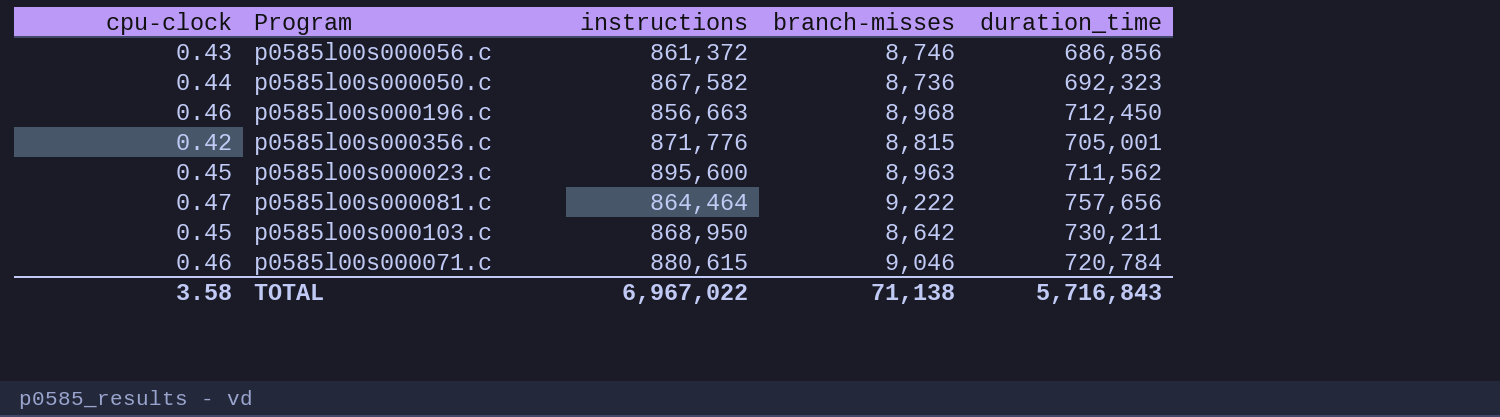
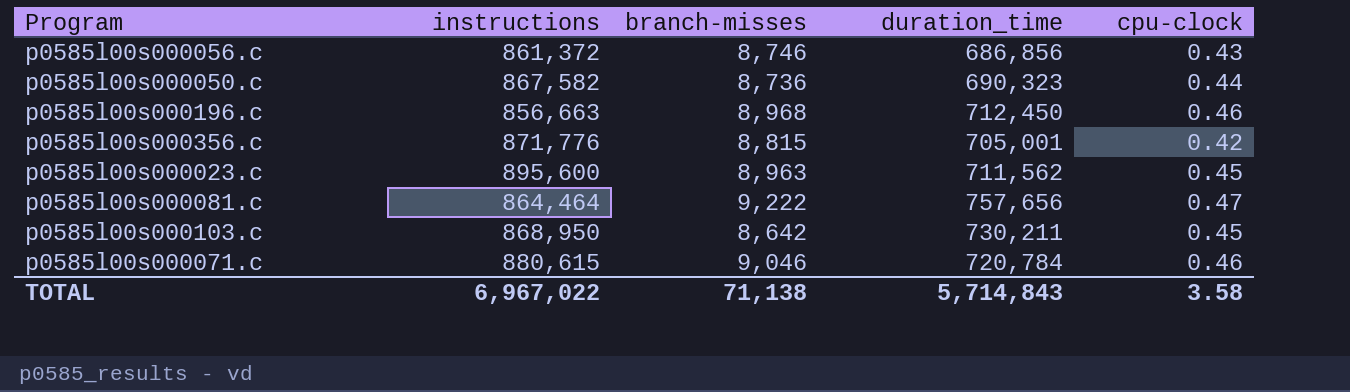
column cpu-clock | position: 1 -> 5
p0585l00s000050.c | duration_time: 692,323 -> 690,323
TOTAL | duration_time: 5,716,843 -> 5,714,843

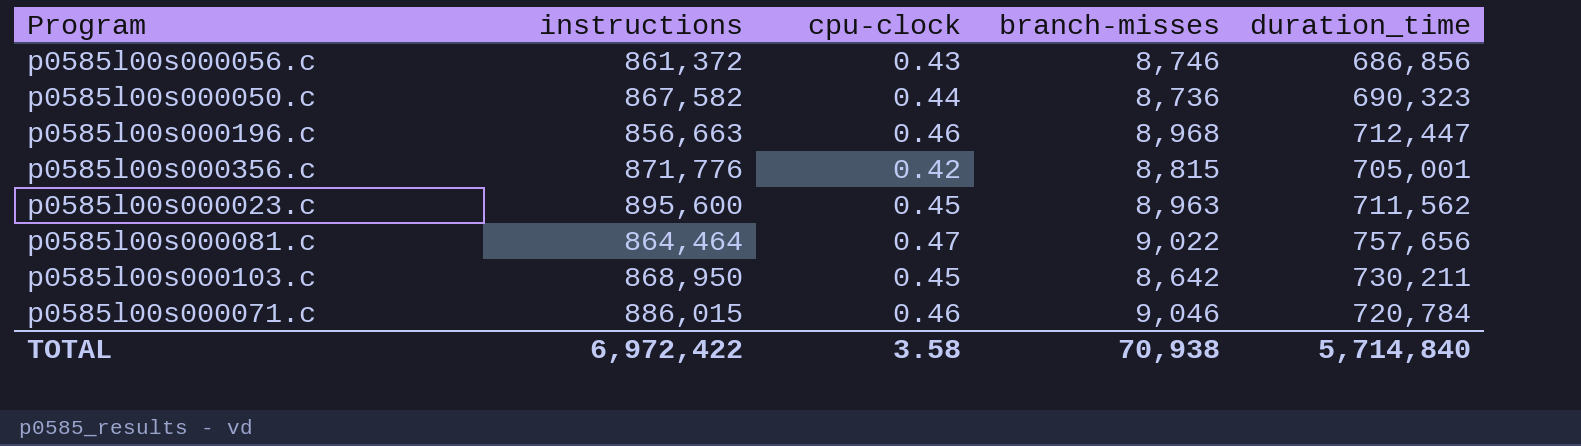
column cpu-clock | position: 5 -> 3
p0585l00s000196.c | duration_time: 712,450 -> 712,447
p0585l00s000081.c | branch-misses: 9,222 -> 9,022
p0585l00s000071.c | instructions: 880,615 -> 886,015
TOTAL | instructions: 6,967,022 -> 6,972,422
TOTAL | branch-misses: 71,138 -> 70,938
TOTAL | duration_time: 5,714,843 -> 5,714,840

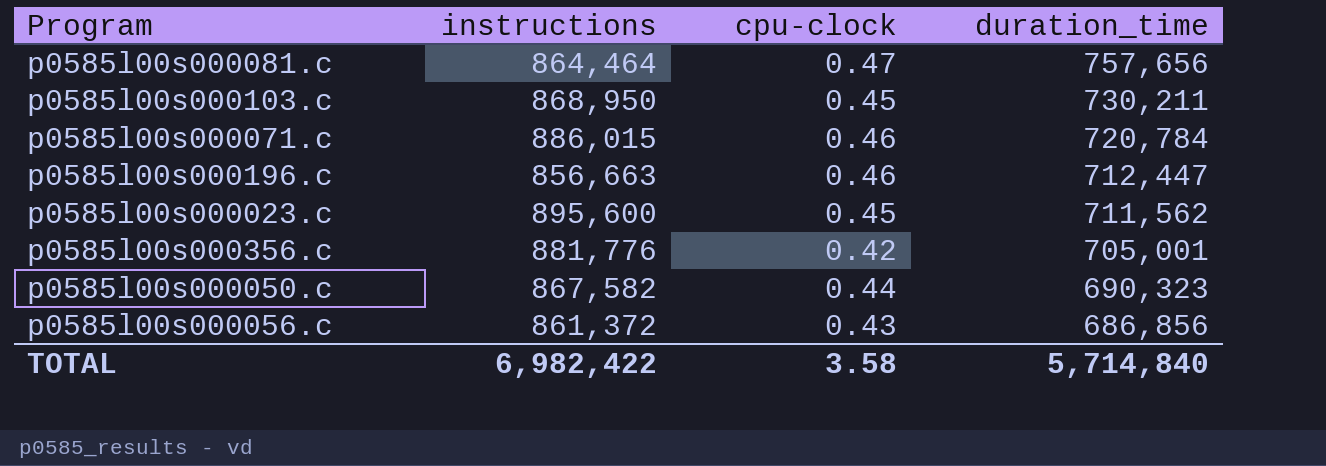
row order: none -> duration_time descending
column branch-misses | position: 4 -> none
p0585l00s000356.c | instructions: 871,776 -> 881,776
TOTAL | instructions: 6,972,422 -> 6,982,422

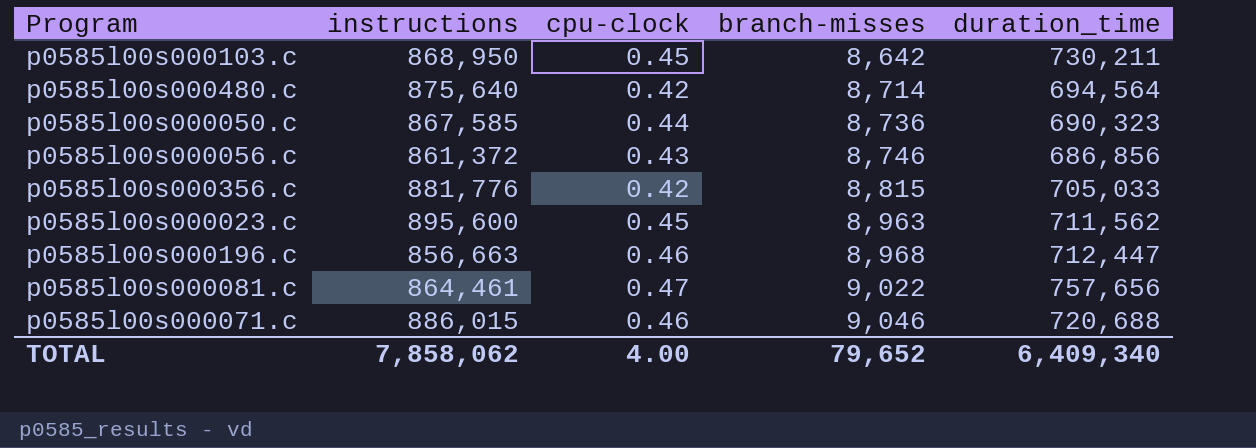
row order: duration_time descending -> branch-misses ascending
column branch-misses | position: none -> 4
row p0585l00s000480.c: none -> 875,640 | 0.42 | 8,714 | 694,564
p0585l00s000050.c | instructions: 867,582 -> 867,585
p0585l00s000356.c | duration_time: 705,001 -> 705,033
p0585l00s000081.c | instructions: 864,464 -> 864,461
p0585l00s000071.c | duration_time: 720,784 -> 720,688
TOTAL | instructions: 6,982,422 -> 7,858,062
TOTAL | cpu-clock: 3.58 -> 4.00
TOTAL | duration_time: 5,714,840 -> 6,409,340

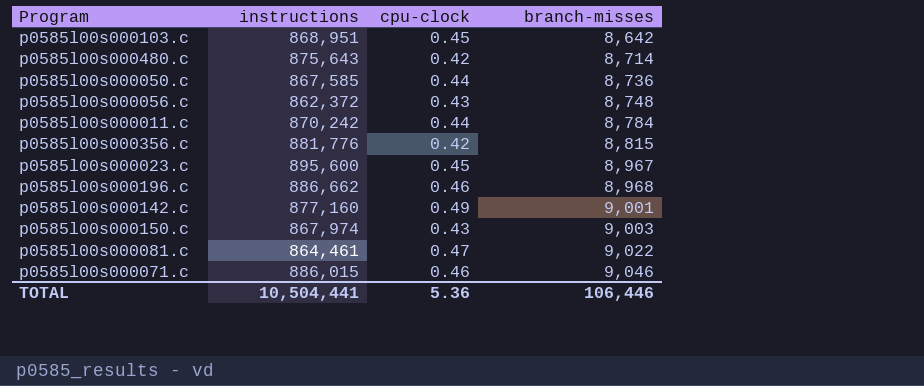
column duration_time | position: 5 -> none
p0585l00s000103.c | instructions: 868,950 -> 868,951
p0585l00s000480.c | instructions: 875,640 -> 875,643
p0585l00s000056.c | instructions: 861,372 -> 862,372
p0585l00s000056.c | branch-misses: 8,746 -> 8,748
row p0585l00s000011.c: none -> 870,242 | 0.44 | 8,784
p0585l00s000023.c | branch-misses: 8,963 -> 8,967
p0585l00s000196.c | instructions: 856,663 -> 886,662
row p0585l00s000142.c: none -> 877,160 | 0.49 | 9,001
row p0585l00s000150.c: none -> 867,974 | 0.43 | 9,003
TOTAL | instructions: 7,858,062 -> 10,504,441
TOTAL | cpu-clock: 4.00 -> 5.36
TOTAL | branch-misses: 79,652 -> 106,446

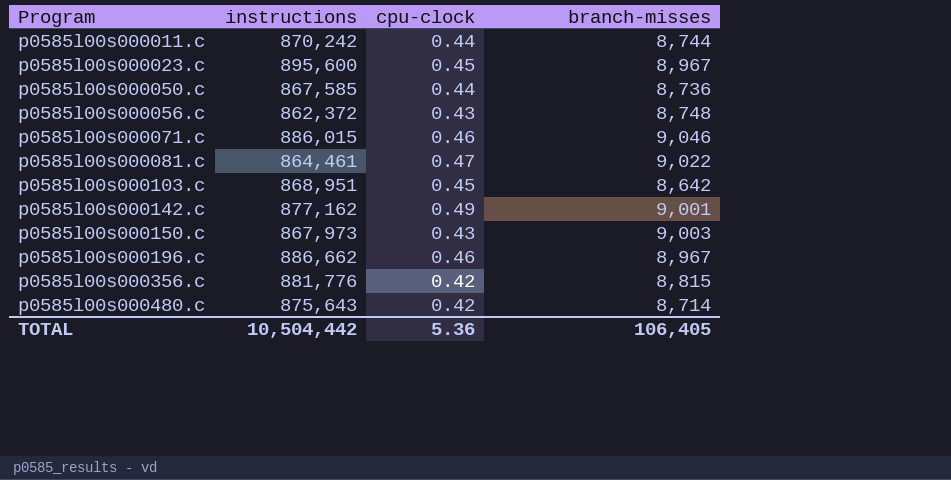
row order: branch-misses ascending -> Program ascending
p0585l00s000011.c | branch-misses: 8,784 -> 8,744
p0585l00s000142.c | instructions: 877,160 -> 877,162
p0585l00s000150.c | instructions: 867,974 -> 867,973
p0585l00s000196.c | branch-misses: 8,968 -> 8,967
TOTAL | instructions: 10,504,441 -> 10,504,442
TOTAL | branch-misses: 106,446 -> 106,405

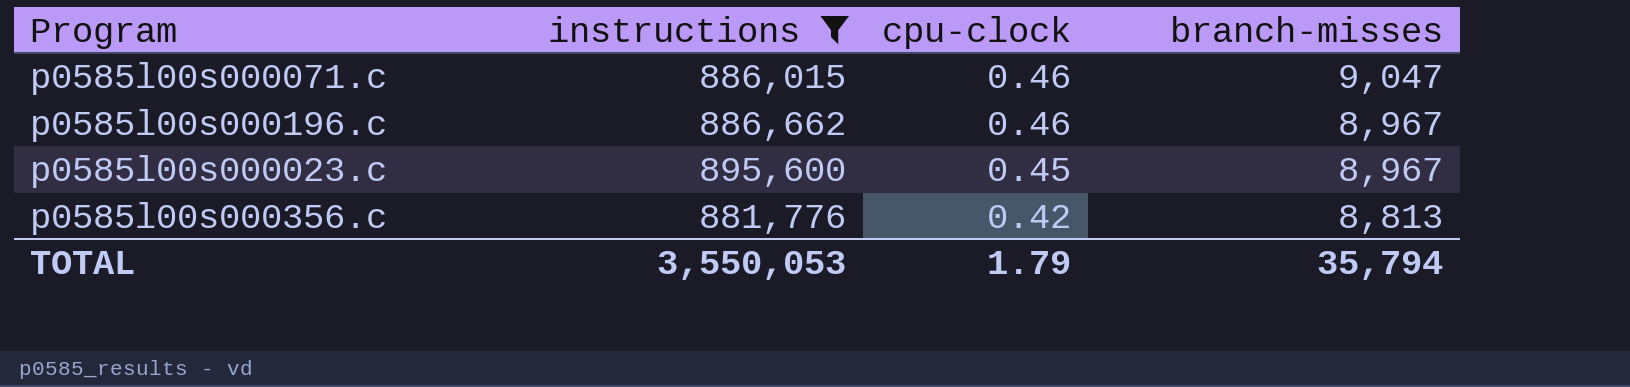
filter: none -> instructions >= 881,776
row order: Program ascending -> cpu-clock descending
p0585l00s000071.c | branch-misses: 9,046 -> 9,047
p0585l00s000356.c | branch-misses: 8,815 -> 8,813
TOTAL | instructions: 10,504,442 -> 3,550,053
TOTAL | cpu-clock: 5.36 -> 1.79
TOTAL | branch-misses: 106,405 -> 35,794

